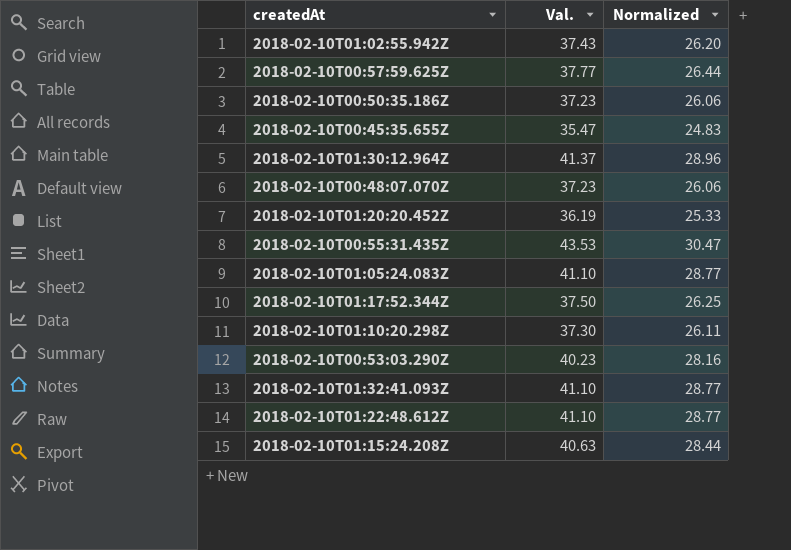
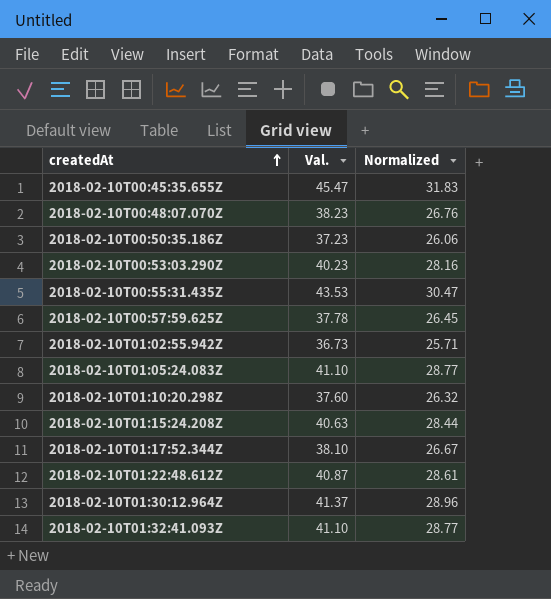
row order: none -> createdAt ascending
row 2018-02-10T01:20:20.452Z: 36.19 | 25.33 -> none
2018-02-10T00:45:35.655Z | Val.: 35.47 -> 45.47
2018-02-10T00:45:35.655Z | Normalized: 24.83 -> 31.83
2018-02-10T00:48:07.070Z | Val.: 37.23 -> 38.23
2018-02-10T00:48:07.070Z | Normalized: 26.06 -> 26.76
2018-02-10T00:57:59.625Z | Val.: 37.77 -> 37.78
2018-02-10T00:57:59.625Z | Normalized: 26.44 -> 26.45
2018-02-10T01:02:55.942Z | Val.: 37.43 -> 36.73
2018-02-10T01:02:55.942Z | Normalized: 26.20 -> 25.71
2018-02-10T01:10:20.298Z | Val.: 37.30 -> 37.60
2018-02-10T01:10:20.298Z | Normalized: 26.11 -> 26.32
2018-02-10T01:17:52.344Z | Val.: 37.50 -> 38.10
2018-02-10T01:17:52.344Z | Normalized: 26.25 -> 26.67
2018-02-10T01:22:48.612Z | Val.: 41.10 -> 40.87
2018-02-10T01:22:48.612Z | Normalized: 28.77 -> 28.61

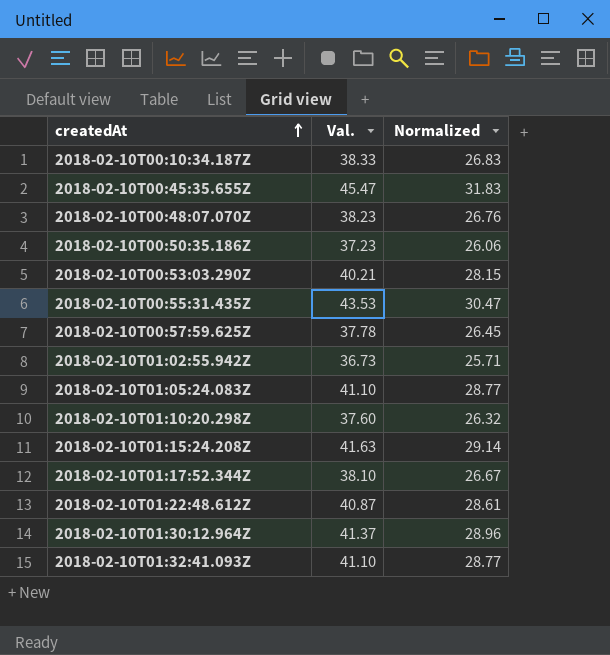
row 2018-02-10T00:10:34.187Z: none -> 38.33 | 26.83
2018-02-10T00:53:03.290Z | Val.: 40.23 -> 40.21
2018-02-10T00:53:03.290Z | Normalized: 28.16 -> 28.15
2018-02-10T01:15:24.208Z | Val.: 40.63 -> 41.63
2018-02-10T01:15:24.208Z | Normalized: 28.44 -> 29.14

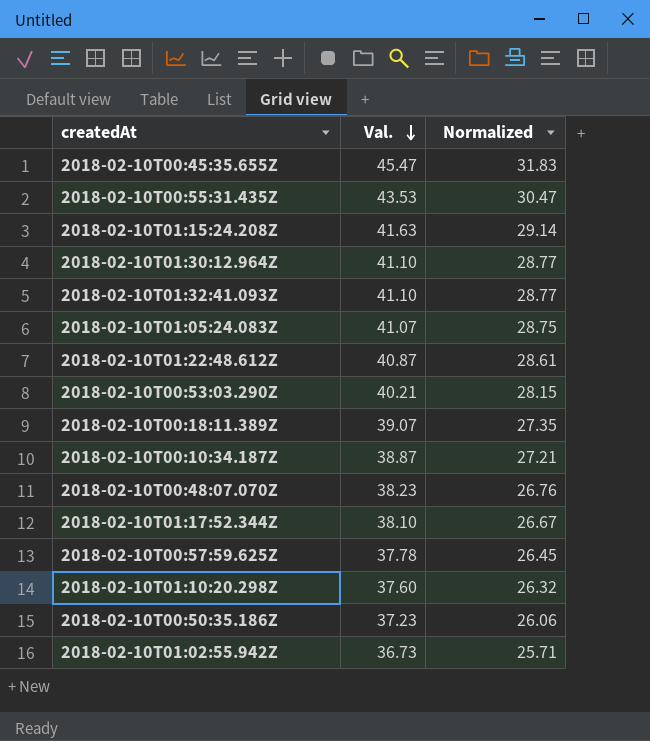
row order: createdAt ascending -> Val. descending
2018-02-10T01:30:12.964Z | Val.: 41.37 -> 41.10
2018-02-10T01:30:12.964Z | Normalized: 28.96 -> 28.77
2018-02-10T01:05:24.083Z | Val.: 41.10 -> 41.07
2018-02-10T01:05:24.083Z | Normalized: 28.77 -> 28.75
row 2018-02-10T00:18:11.389Z: none -> 39.07 | 27.35
2018-02-10T00:10:34.187Z | Val.: 38.33 -> 38.87
2018-02-10T00:10:34.187Z | Normalized: 26.83 -> 27.21

